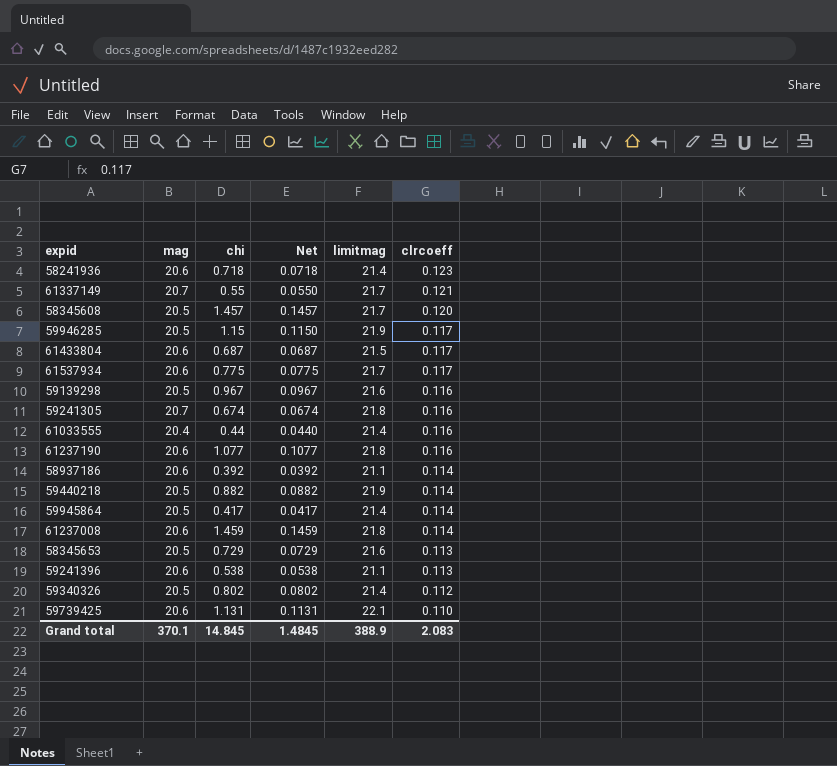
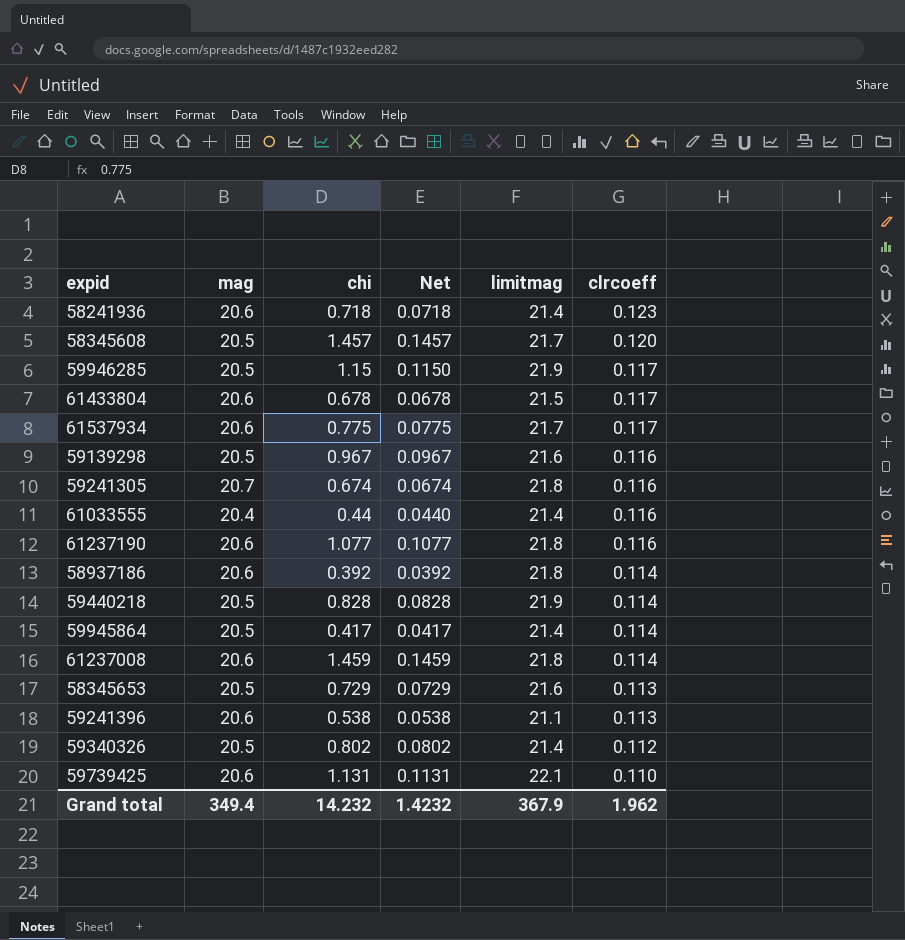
row 61337149: 20.7 | 0.55 | 0.0550 | 21.7 | 0.121 -> none
61433804 | chi: 0.687 -> 0.678
61433804 | Net: 0.0687 -> 0.0678
58937186 | limitmag: 21.1 -> 21.8
59440218 | chi: 0.882 -> 0.828
59440218 | Net: 0.0882 -> 0.0828
Grand total | mag: 370.1 -> 349.4
Grand total | chi: 14.845 -> 14.232
Grand total | Net: 1.4845 -> 1.4232
Grand total | limitmag: 388.9 -> 367.9
Grand total | clrcoeff: 2.083 -> 1.962

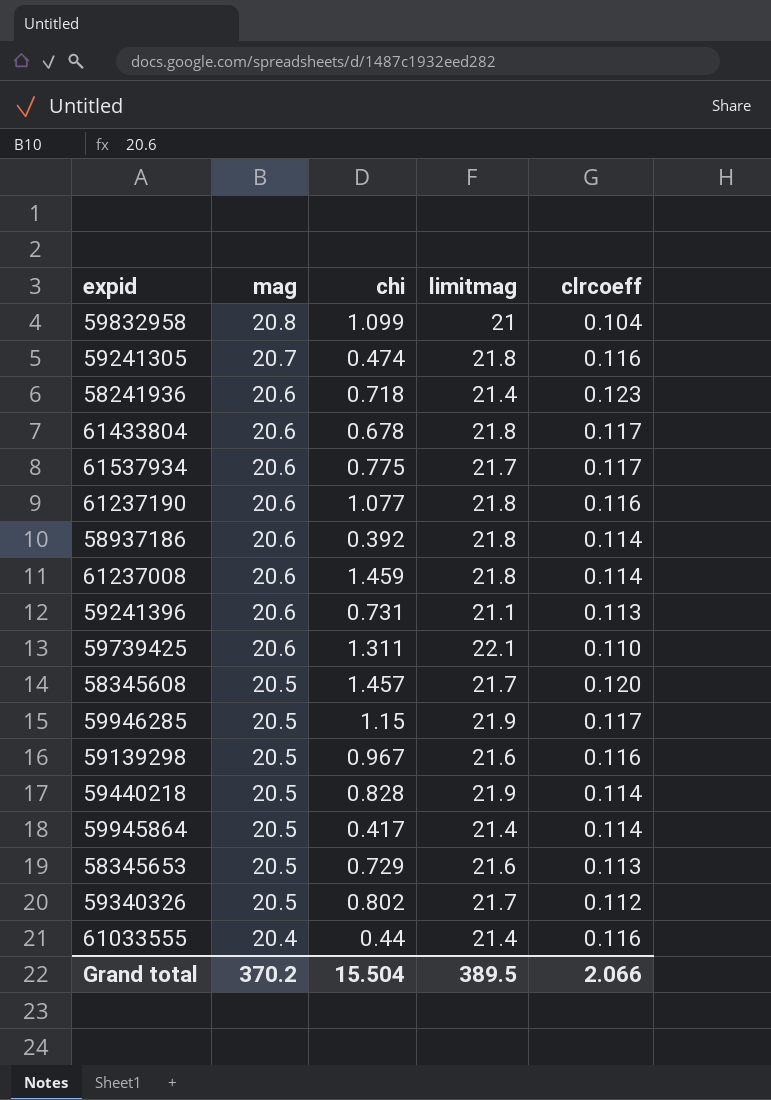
row order: clrcoeff descending -> mag descending
column Net | formula: [chi] * 0.1 -> none
row 59832958: none -> 20.8 | 1.099 | 21 | 0.104
59241305 | chi: 0.674 -> 0.474
61433804 | limitmag: 21.5 -> 21.8
59241396 | chi: 0.538 -> 0.731
59739425 | chi: 1.131 -> 1.311
59340326 | limitmag: 21.4 -> 21.7
Grand total | mag: 349.4 -> 370.2
Grand total | chi: 14.232 -> 15.504
Grand total | limitmag: 367.9 -> 389.5
Grand total | clrcoeff: 1.962 -> 2.066

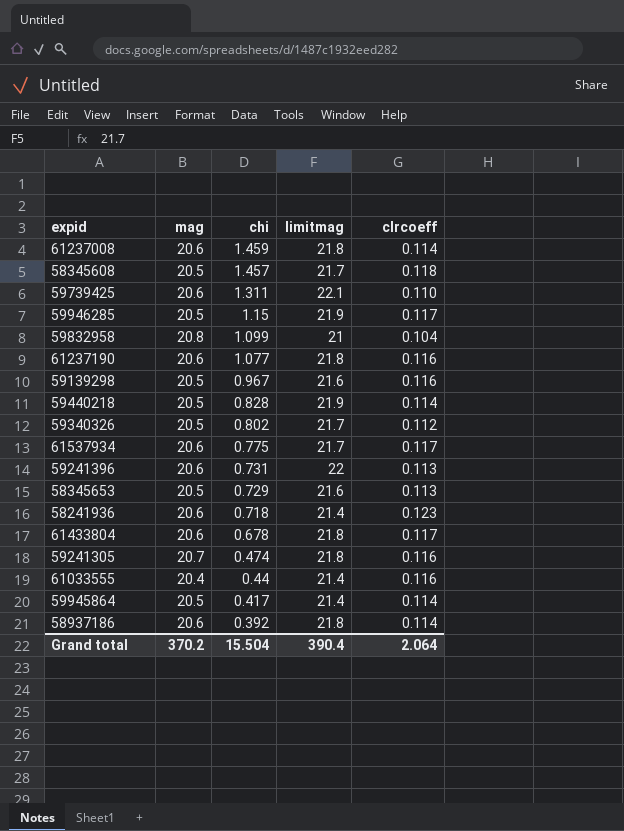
row order: mag descending -> chi descending
58345608 | clrcoeff: 0.120 -> 0.118
59241396 | limitmag: 21.1 -> 22
Grand total | limitmag: 389.5 -> 390.4
Grand total | clrcoeff: 2.066 -> 2.064

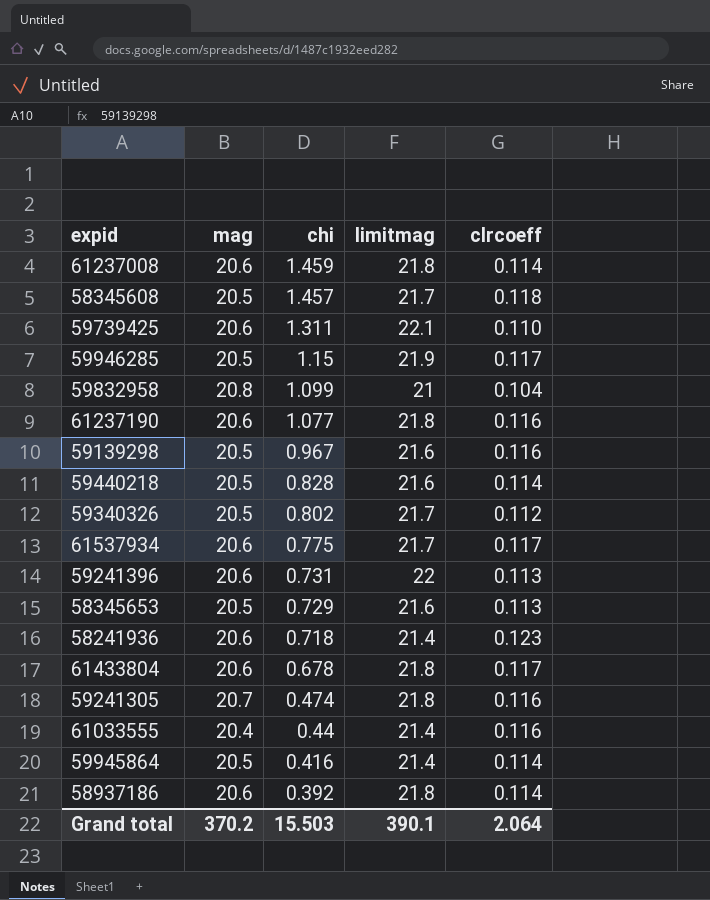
59440218 | limitmag: 21.9 -> 21.6
59945864 | chi: 0.417 -> 0.416
Grand total | chi: 15.504 -> 15.503
Grand total | limitmag: 390.4 -> 390.1

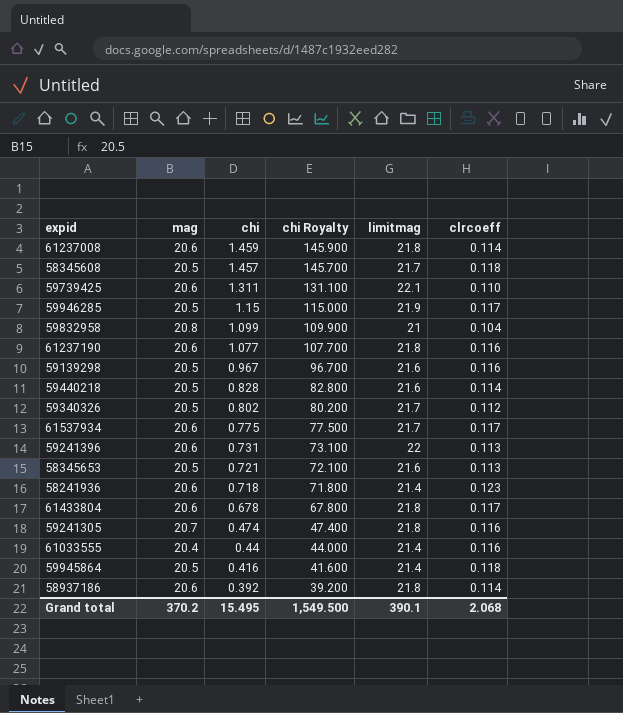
column chi Royalty | formula: none -> [chi] * 100
58345653 | chi: 0.729 -> 0.721
59945864 | clrcoeff: 0.114 -> 0.118
Grand total | chi: 15.503 -> 15.495
Grand total | clrcoeff: 2.064 -> 2.068

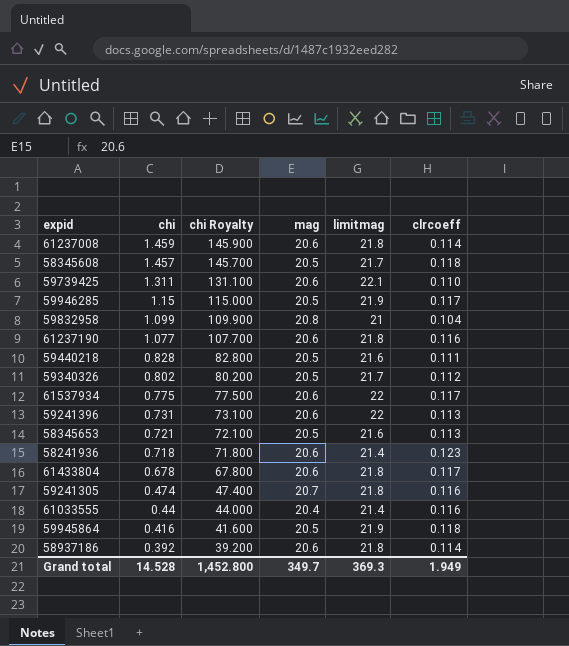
column mag | position: 2 -> 4
row 59139298: 20.5 | 0.967 | 96.700 | 21.6 | 0.116 -> none
59440218 | clrcoeff: 0.114 -> 0.111
61537934 | limitmag: 21.7 -> 22
59945864 | limitmag: 21.4 -> 21.9
Grand total | chi: 15.495 -> 14.528
Grand total | chi Royalty: 1,549.500 -> 1,452.800
Grand total | mag: 370.2 -> 349.7
Grand total | limitmag: 390.1 -> 369.3
Grand total | clrcoeff: 2.068 -> 1.949

